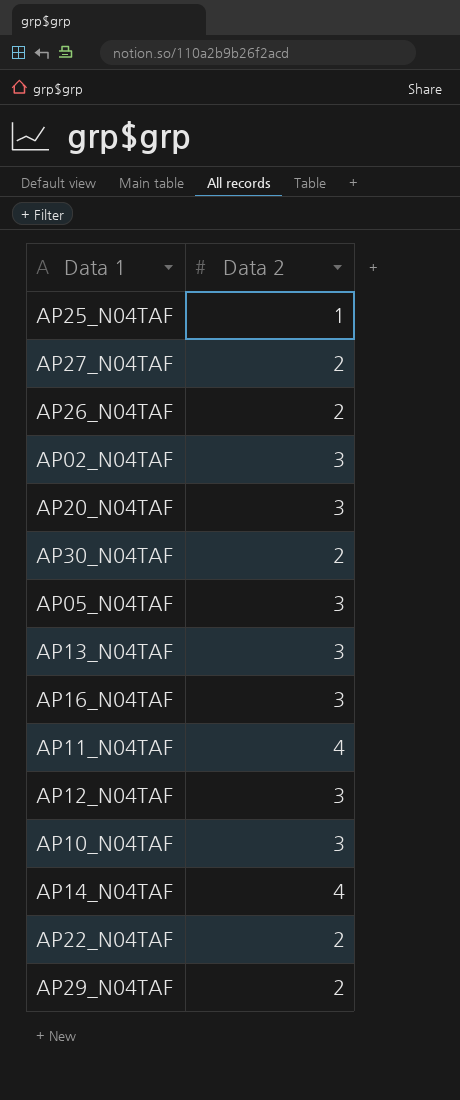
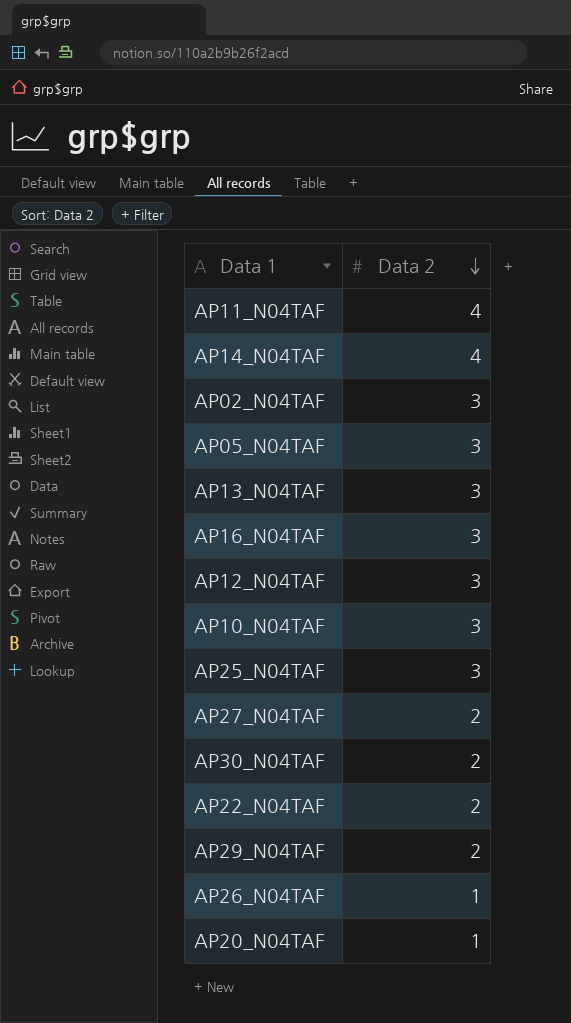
row order: none -> Data 2 descending
AP25_N04TAF | Data 2: 1 -> 3
AP26_N04TAF | Data 2: 2 -> 1
AP20_N04TAF | Data 2: 3 -> 1

